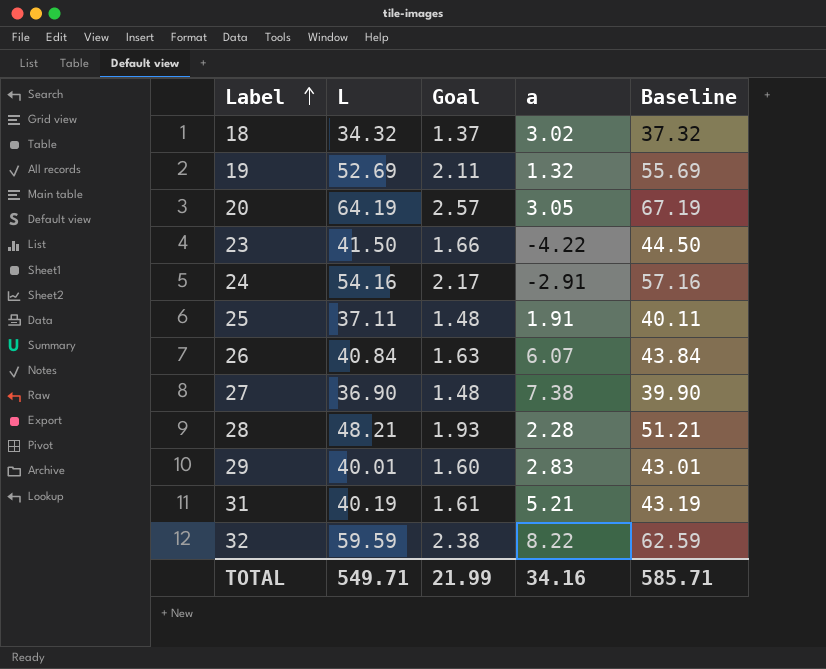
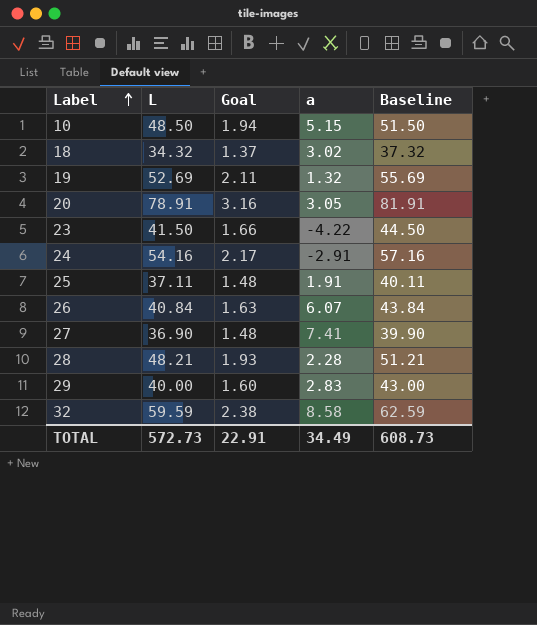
row 31: 40.19 | 1.61 | 5.21 | 43.19 -> none
row 10: none -> 48.50 | 1.94 | 5.15 | 51.50
20 | L: 64.19 -> 78.91
20 | Goal: 2.57 -> 3.16
20 | Baseline: 67.19 -> 81.91
27 | a: 7.38 -> 7.41
29 | L: 40.01 -> 40.00
29 | Baseline: 43.01 -> 43.00
32 | a: 8.22 -> 8.58
TOTAL | L: 549.71 -> 572.73
TOTAL | Goal: 21.99 -> 22.91
TOTAL | a: 34.16 -> 34.49
TOTAL | Baseline: 585.71 -> 608.73

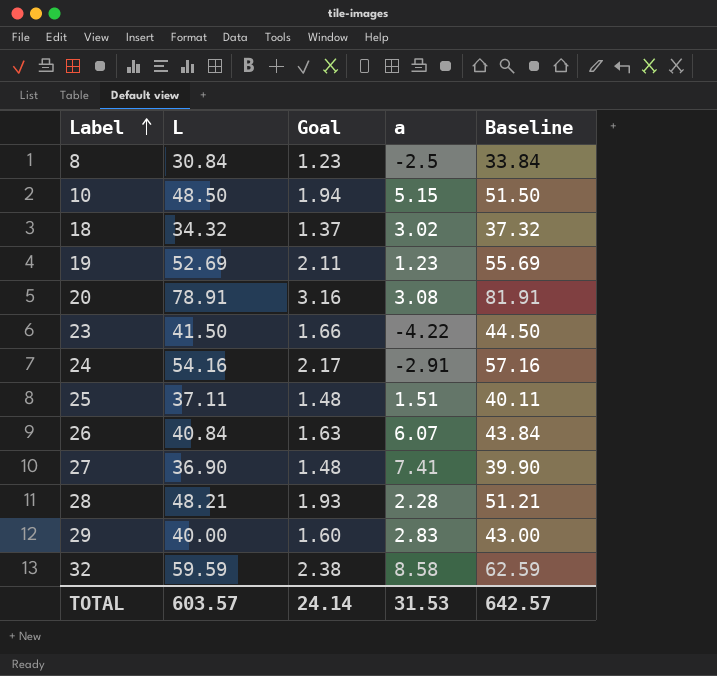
row 8: none -> 30.84 | 1.23 | -2.5 | 33.84
19 | a: 1.32 -> 1.23
20 | a: 3.05 -> 3.08
25 | a: 1.91 -> 1.51
TOTAL | L: 572.73 -> 603.57
TOTAL | Goal: 22.91 -> 24.14
TOTAL | a: 34.49 -> 31.53
TOTAL | Baseline: 608.73 -> 642.57

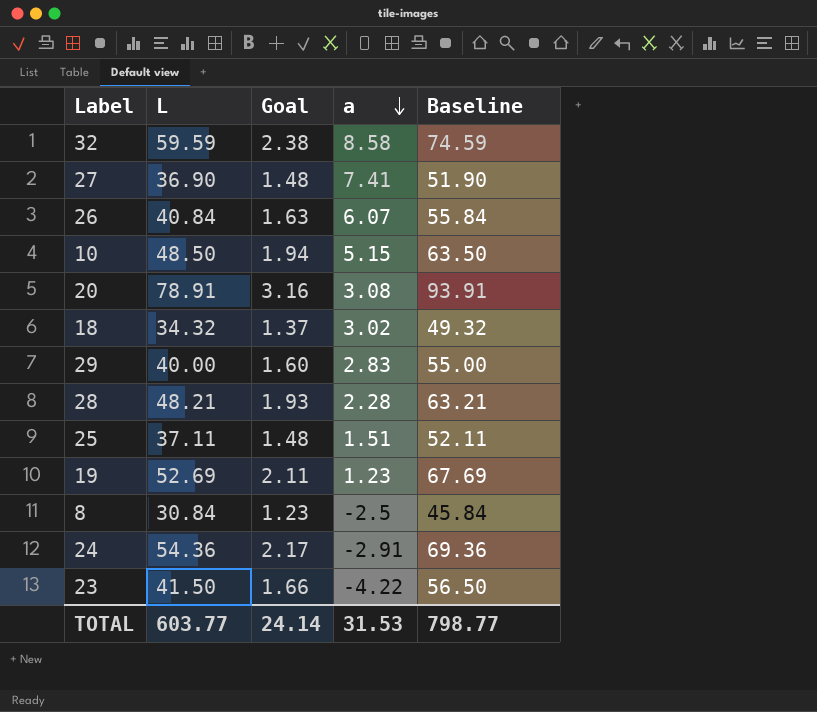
row order: Label ascending -> a descending
column Baseline | formula: [L] + 3 -> [L] + 15
24 | L: 54.16 -> 54.36
TOTAL | L: 603.57 -> 603.77
TOTAL | Baseline: 642.57 -> 798.77

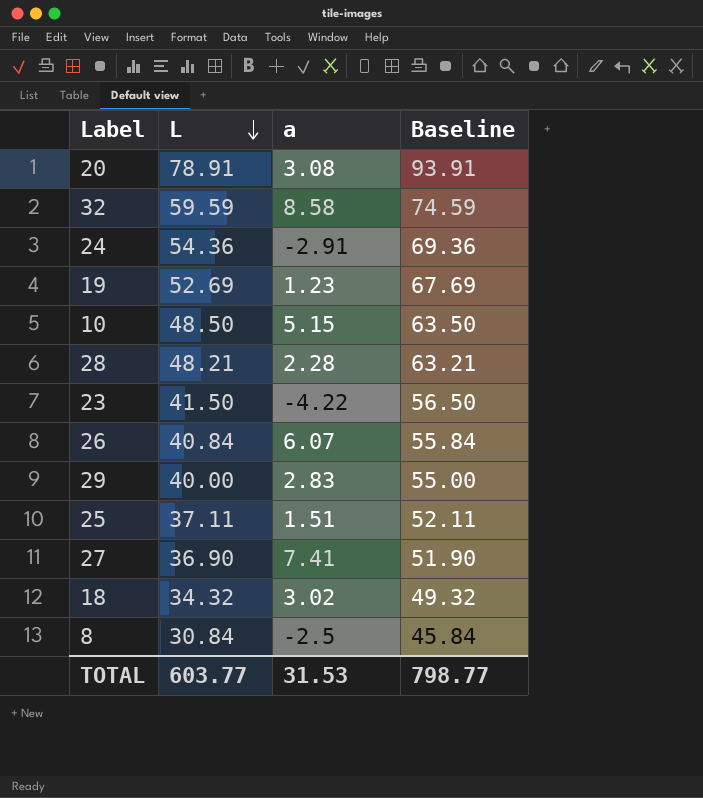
row order: a descending -> L descending
column Goal | formula: [L] * 0.04 -> none

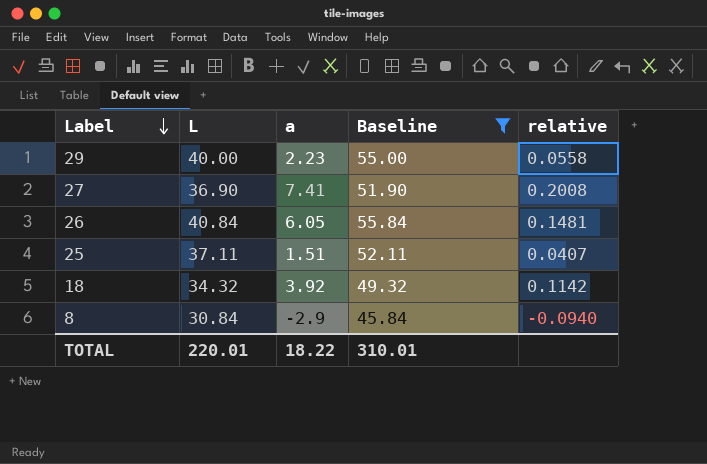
filter: none -> Baseline <= 55.84
row order: L descending -> Label descending
column relative | formula: none -> [a] / [L]
29 | a: 2.83 -> 2.23
26 | a: 6.07 -> 6.05
18 | a: 3.02 -> 3.92
8 | a: -2.5 -> -2.9
TOTAL | L: 603.77 -> 220.01
TOTAL | a: 31.53 -> 18.22
TOTAL | Baseline: 798.77 -> 310.01

